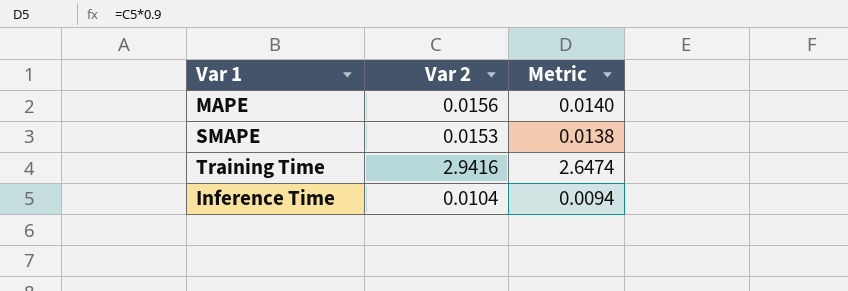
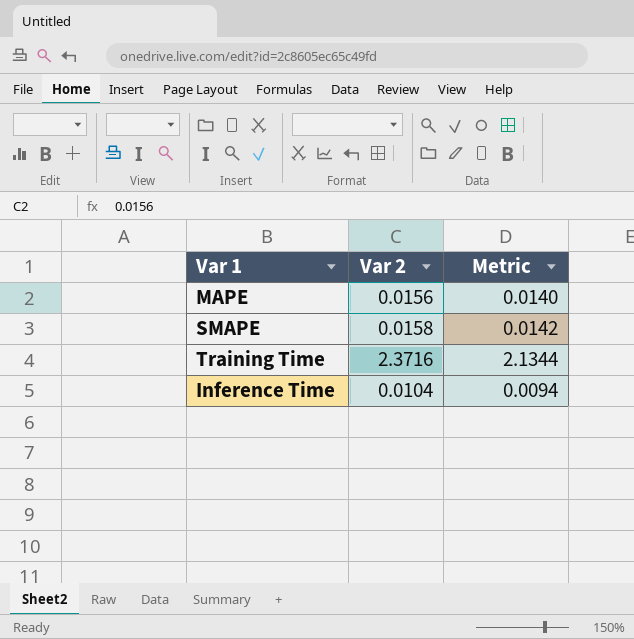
SMAPE | Var 2: 0.0153 -> 0.0158
SMAPE | Metric: 0.0138 -> 0.0142
Training Time | Var 2: 2.9416 -> 2.3716
Training Time | Metric: 2.6474 -> 2.1344

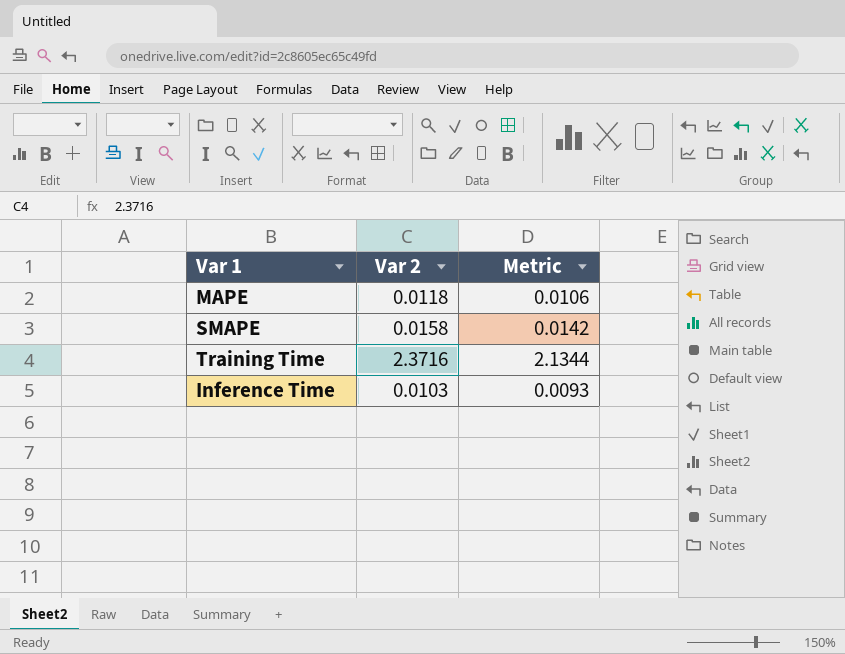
MAPE | Var 2: 0.0156 -> 0.0118
MAPE | Metric: 0.0140 -> 0.0106
Inference Time | Var 2: 0.0104 -> 0.0103
Inference Time | Metric: 0.0094 -> 0.0093

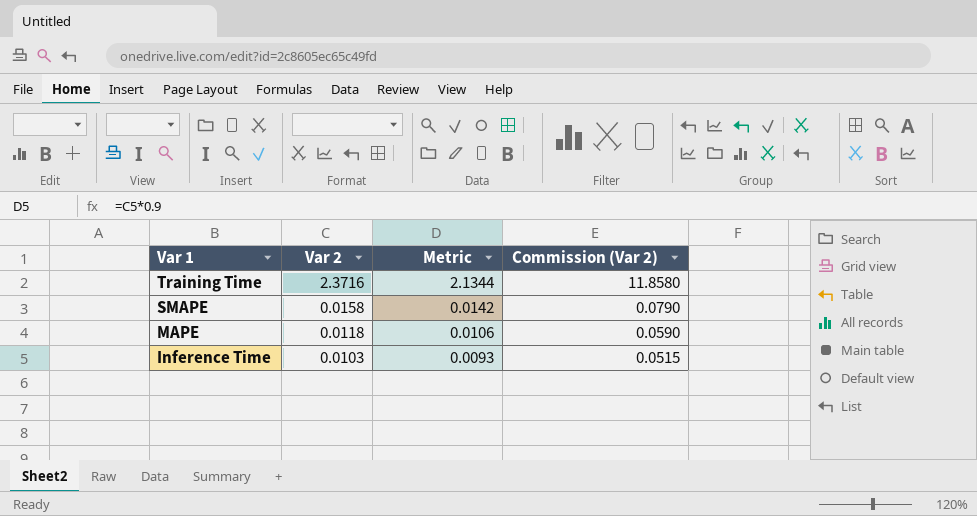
row order: none -> Var 1 descending
column Commission (Var 2) | formula: none -> [Var 2] * 5

